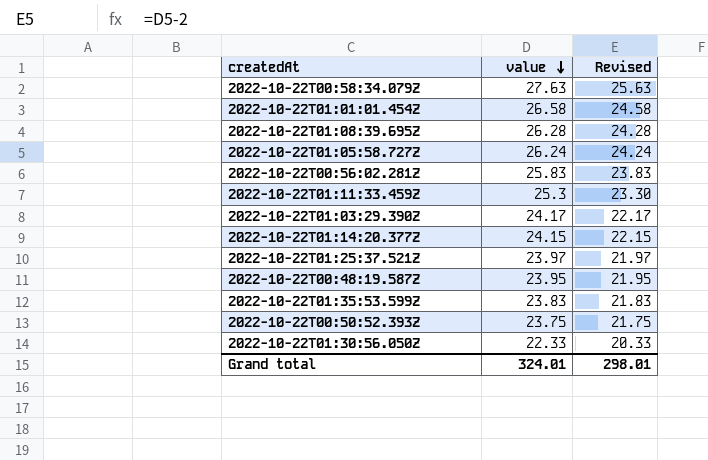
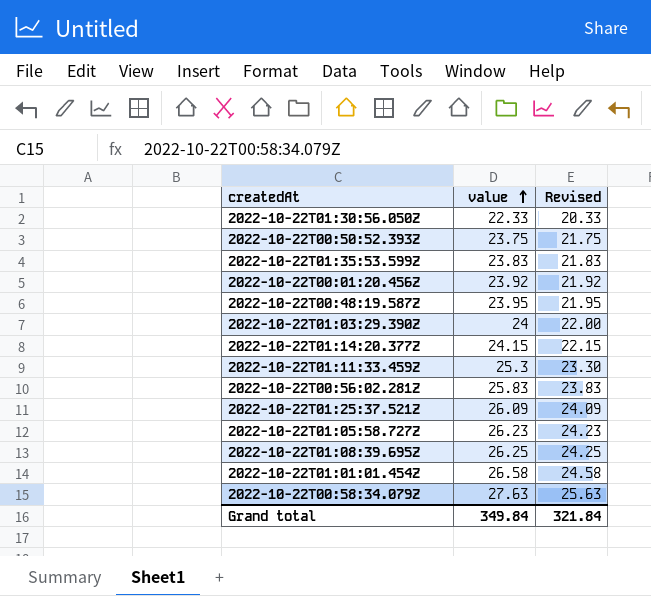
row order: value descending -> value ascending
row 2022-10-22T00:01:20.456Z: none -> 23.92 | 21.92
2022-10-22T01:03:29.390Z | value: 24.17 -> 24
2022-10-22T01:03:29.390Z | Revised: 22.17 -> 22.00
2022-10-22T01:25:37.521Z | value: 23.97 -> 26.09
2022-10-22T01:25:37.521Z | Revised: 21.97 -> 24.09
2022-10-22T01:05:58.727Z | value: 26.24 -> 26.23
2022-10-22T01:05:58.727Z | Revised: 24.24 -> 24.23
2022-10-22T01:08:39.695Z | value: 26.28 -> 26.25
2022-10-22T01:08:39.695Z | Revised: 24.28 -> 24.25
Grand total | value: 324.01 -> 349.84
Grand total | Revised: 298.01 -> 321.84

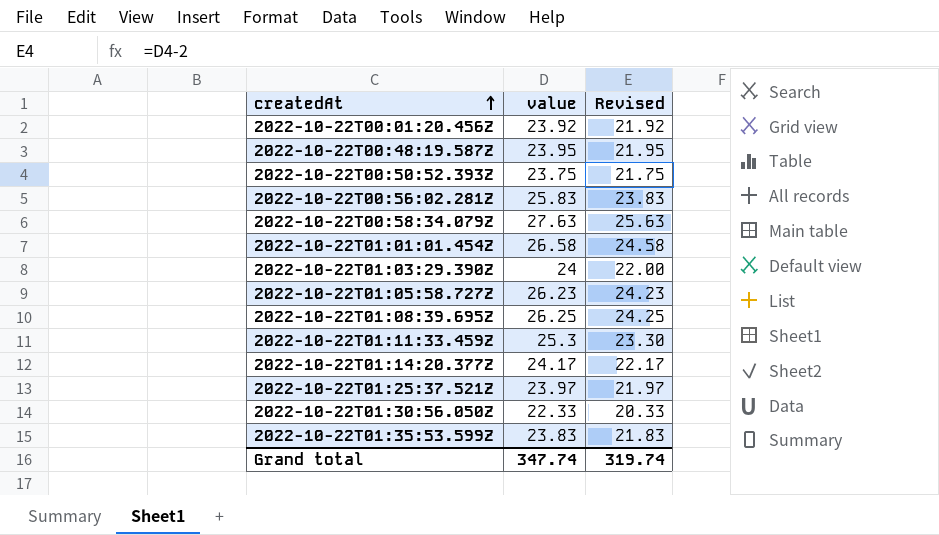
row order: value ascending -> createdAt ascending
2022-10-22T01:14:20.377Z | value: 24.15 -> 24.17
2022-10-22T01:14:20.377Z | Revised: 22.15 -> 22.17
2022-10-22T01:25:37.521Z | value: 26.09 -> 23.97
2022-10-22T01:25:37.521Z | Revised: 24.09 -> 21.97
Grand total | value: 349.84 -> 347.74
Grand total | Revised: 321.84 -> 319.74

